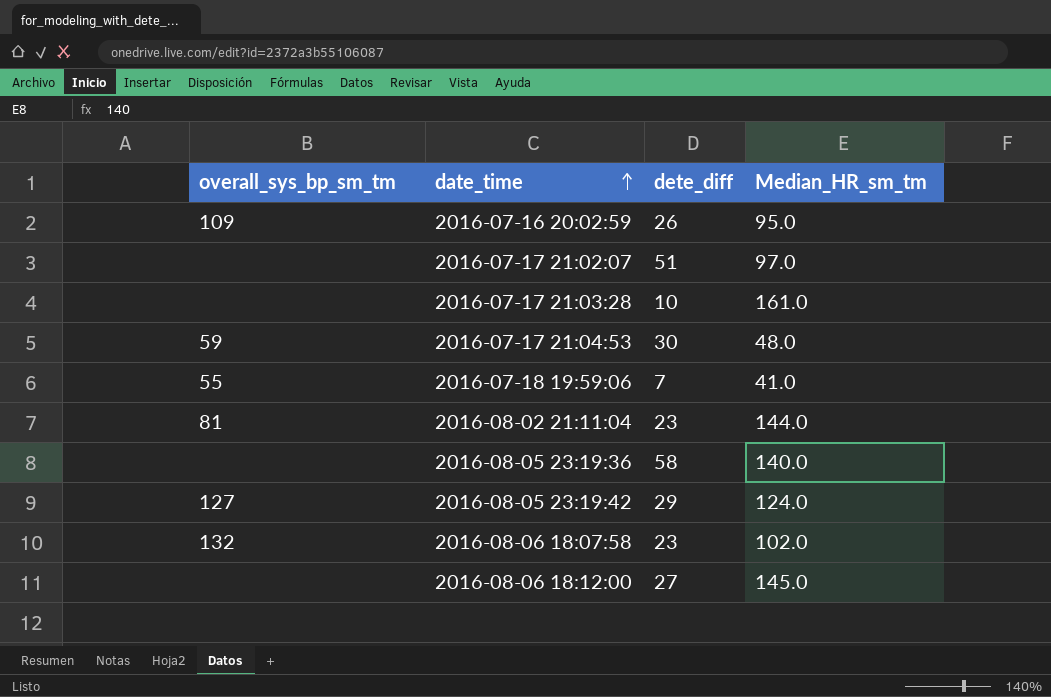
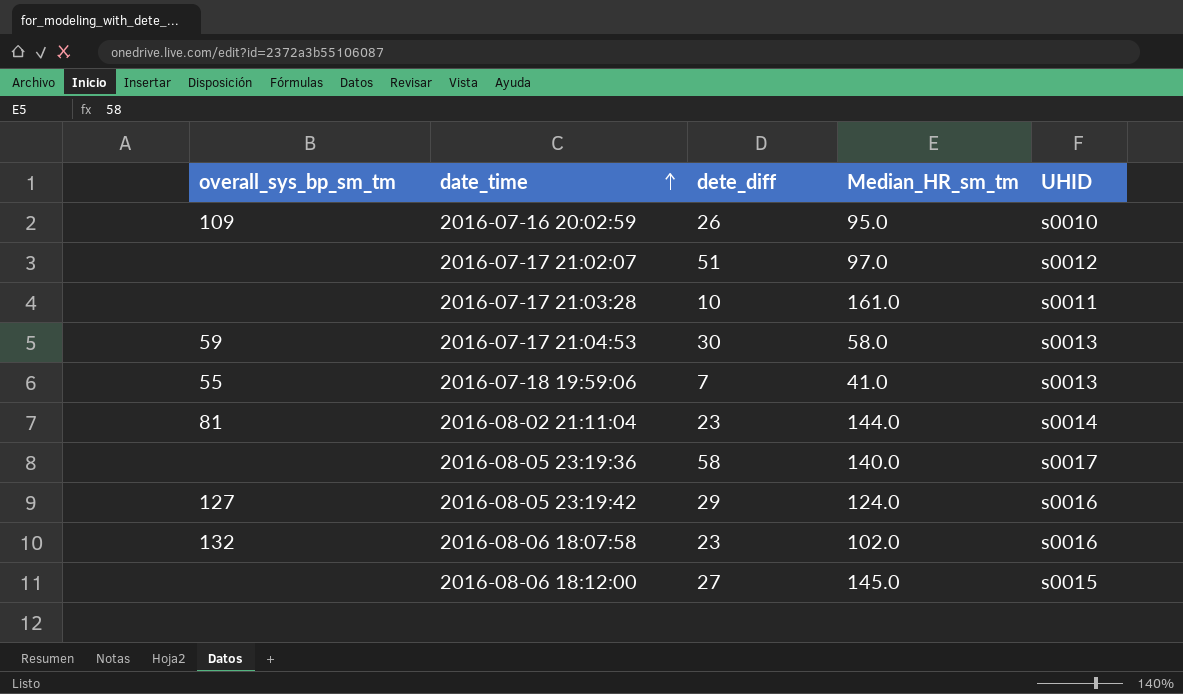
column UHID | position: none -> 5
2016-07-17 21:04:53 | Median_HR_sm_tm: 48.0 -> 58.0

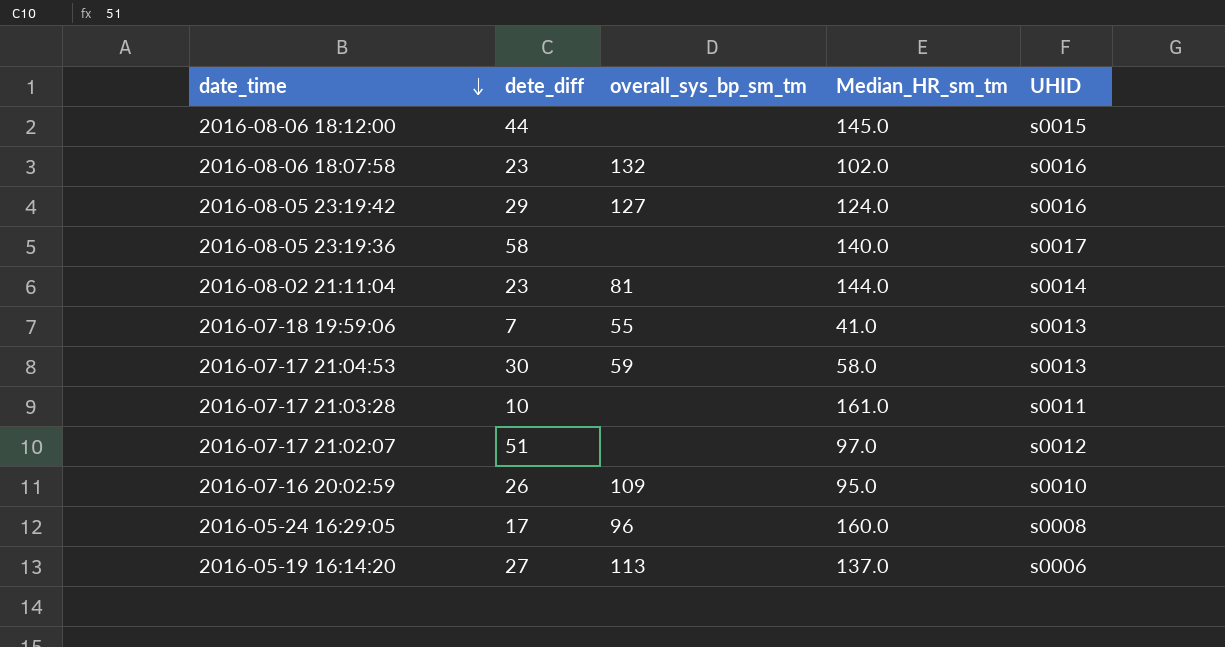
row order: date_time ascending -> date_time descending
column overall_sys_bp_sm_tm | position: 1 -> 3
2016-08-06 18:12:00 | dete_diff: 27 -> 44
row 2016-05-24 16:29:05: none -> 17 | 96 | 160.0 | s0008
row 2016-05-19 16:14:20: none -> 27 | 113 | 137.0 | s0006

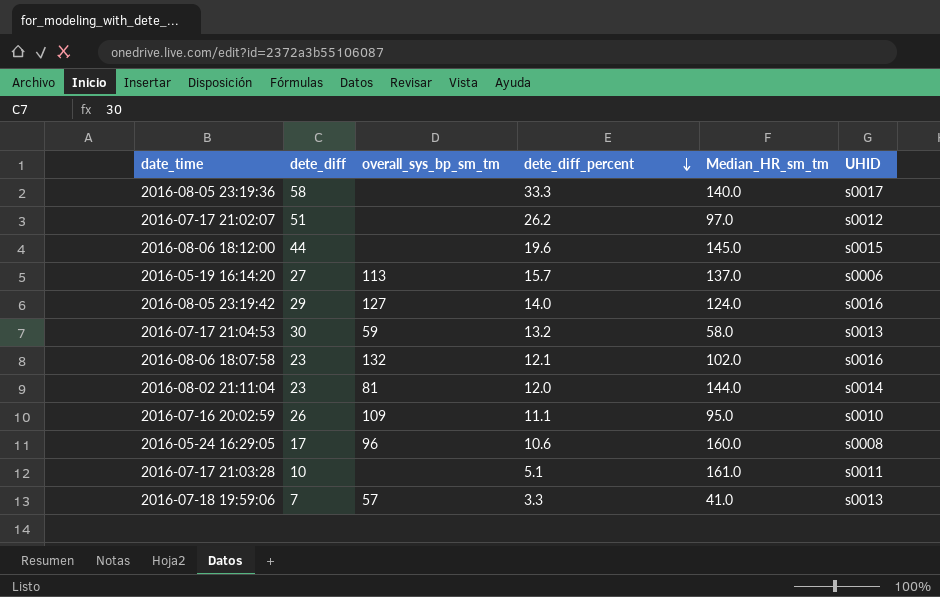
row order: date_time descending -> dete_diff_percent descending
column dete_diff_percent | position: none -> 4
2016-07-18 19:59:06 | overall_sys_bp_sm_tm: 55 -> 57

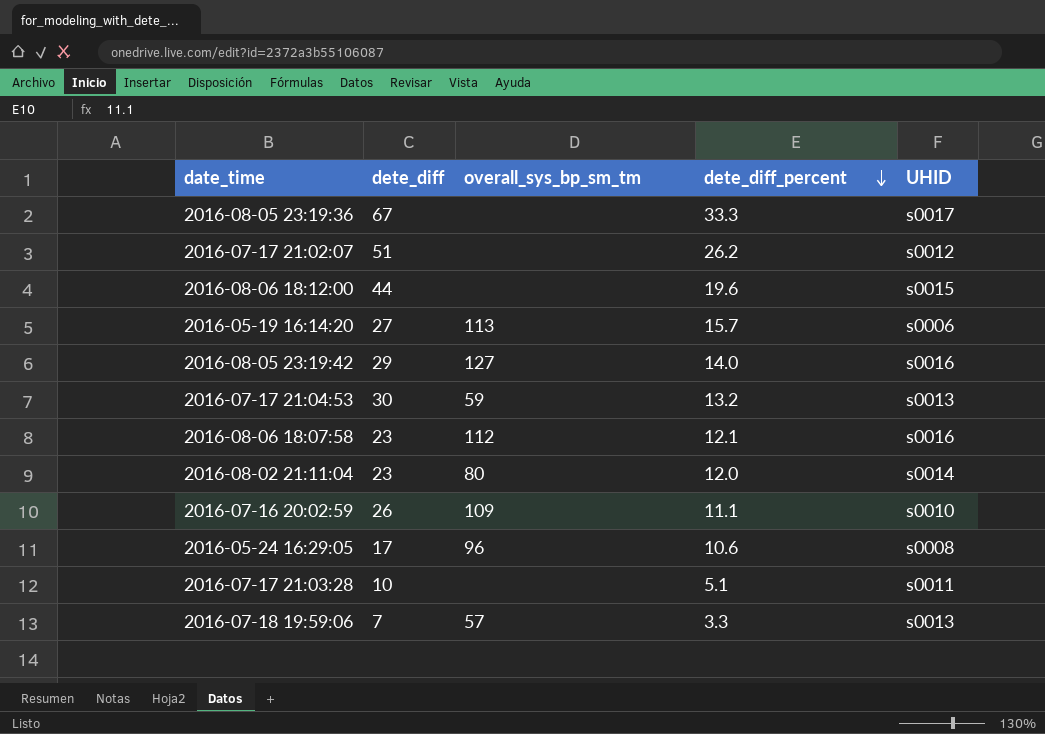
column Median_HR_sm_tm | position: 5 -> none
2016-08-05 23:19:36 | dete_diff: 58 -> 67
2016-08-06 18:07:58 | overall_sys_bp_sm_tm: 132 -> 112
2016-08-02 21:11:04 | overall_sys_bp_sm_tm: 81 -> 80

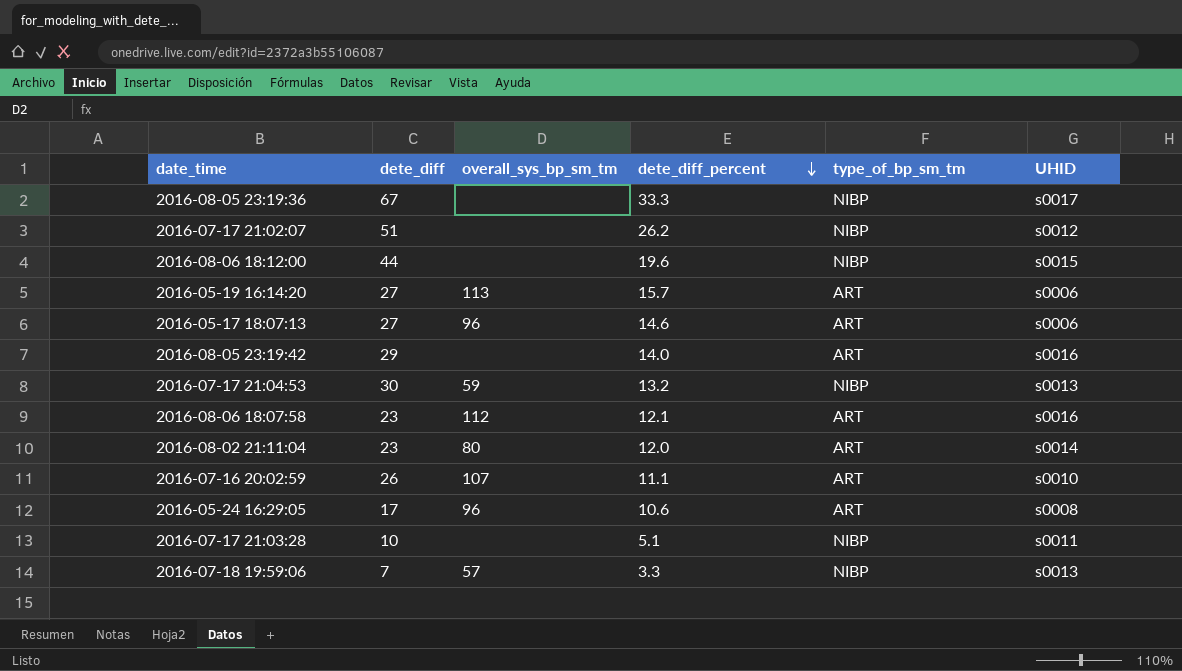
column type_of_bp_sm_tm | position: none -> 5
row 2016-05-17 18:07:13: none -> 27 | 96 | 14.6 | ART | s0006
2016-08-05 23:19:42 | overall_sys_bp_sm_tm: 127 -> none
2016-07-16 20:02:59 | overall_sys_bp_sm_tm: 109 -> 107

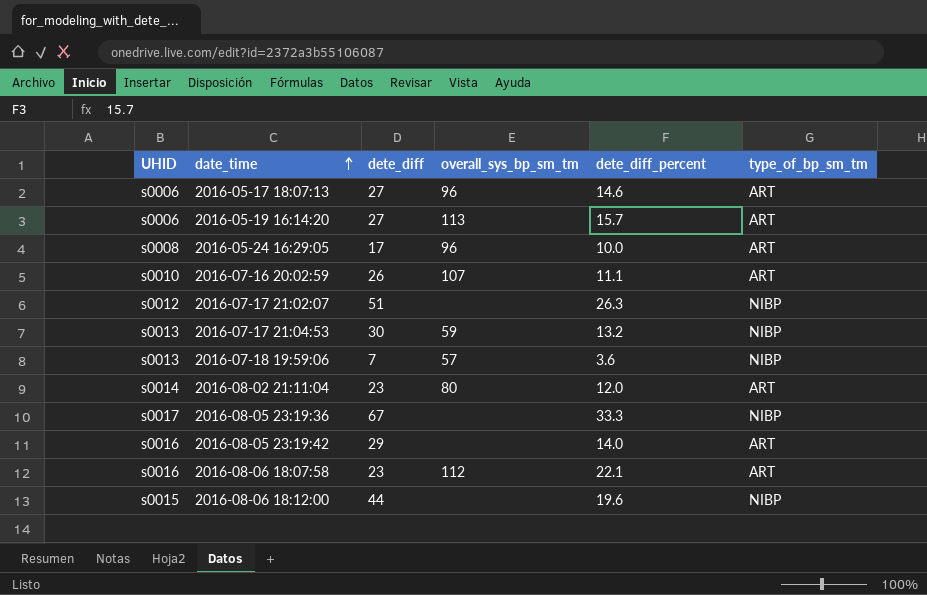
row order: dete_diff_percent descending -> date_time ascending
column UHID | position: 6 -> 1
row 2016-07-17 21:03:28: 10 | none | 5.1 | NIBP | s0011 -> none
2016-05-24 16:29:05 | dete_diff_percent: 10.6 -> 10.0
2016-07-17 21:02:07 | dete_diff_percent: 26.2 -> 26.3
2016-07-18 19:59:06 | dete_diff_percent: 3.3 -> 3.6
2016-08-06 18:07:58 | dete_diff_percent: 12.1 -> 22.1

